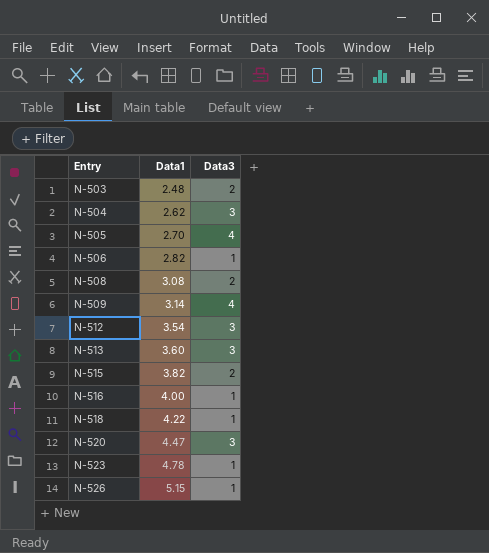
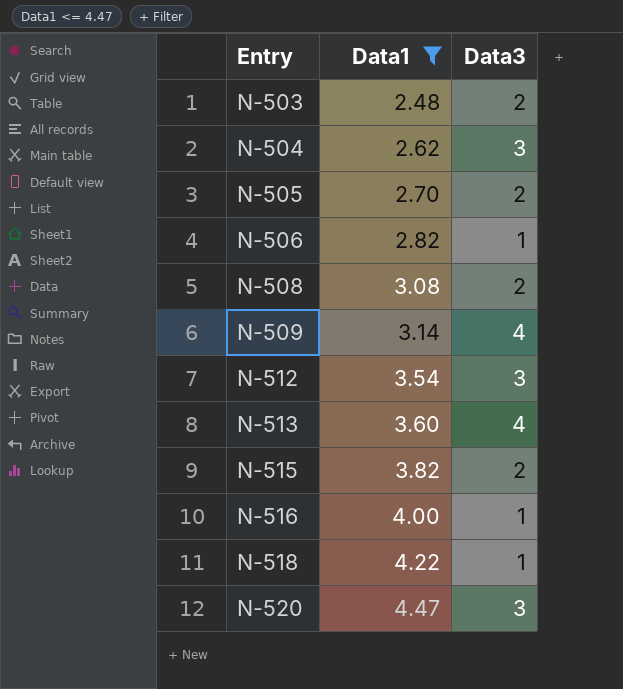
filter: none -> Data1 <= 4.47
N-505 | Data3: 4 -> 2
N-513 | Data3: 3 -> 4

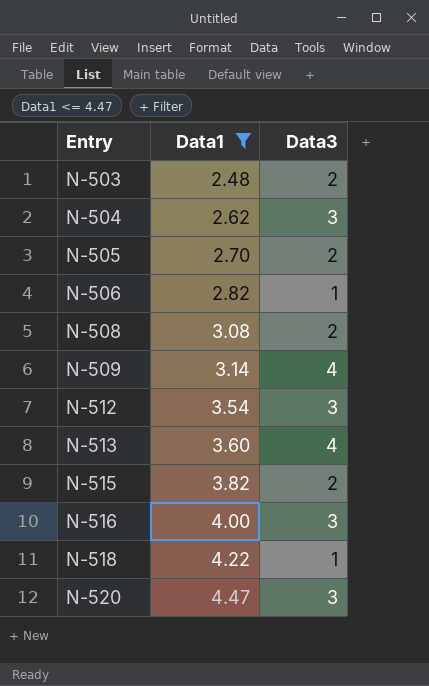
N-516 | Data3: 1 -> 3

